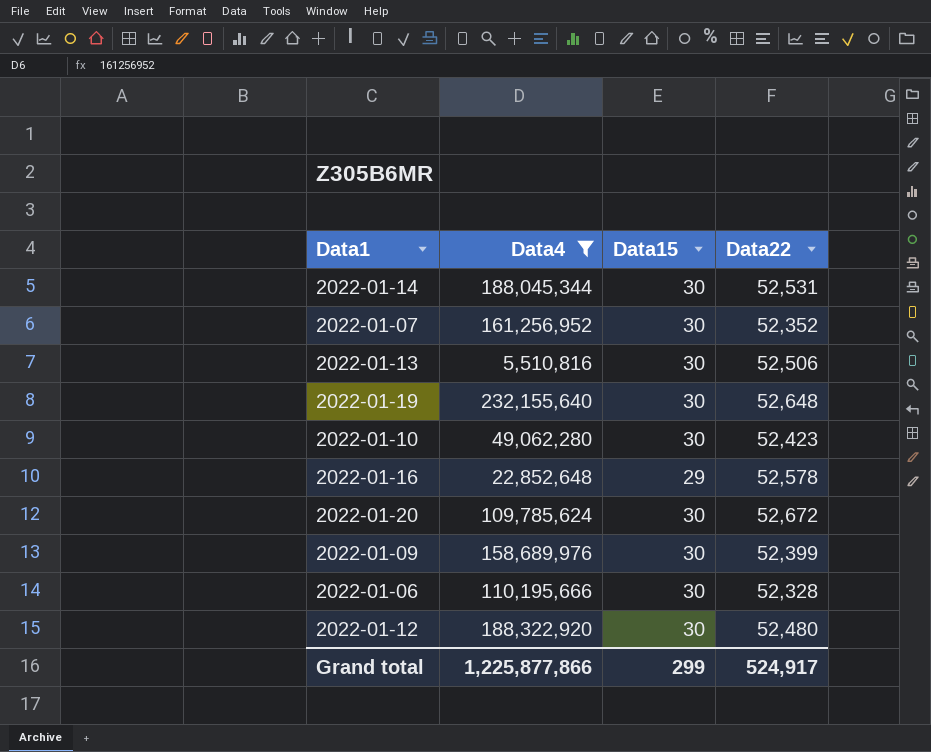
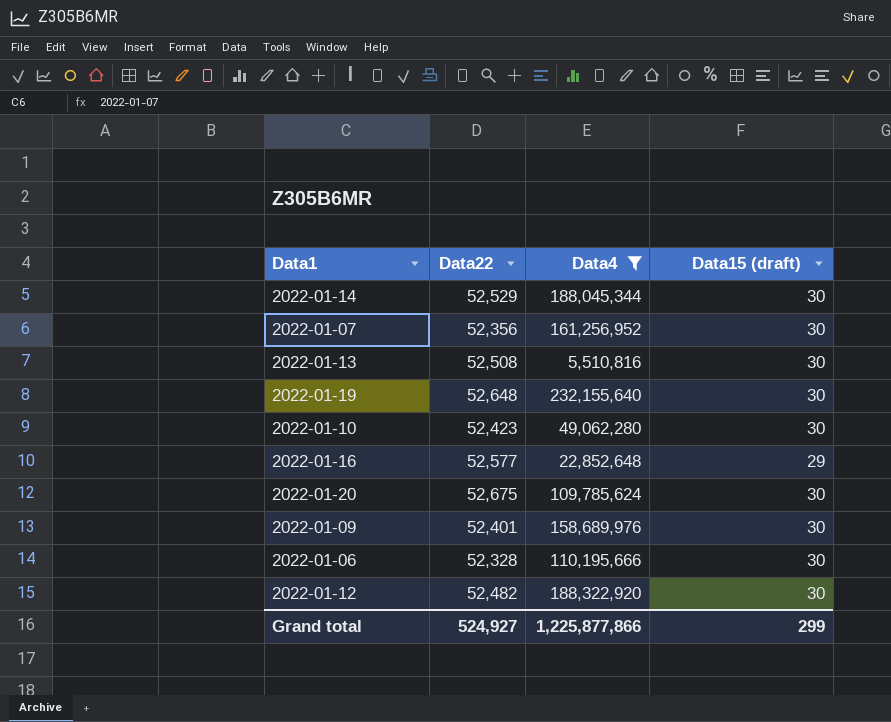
column Data22 | position: 4 -> 2
column name: Data15 -> Data15 (draft)
2022-01-14 | Data22: 52,531 -> 52,529
2022-01-07 | Data22: 52,352 -> 52,356
2022-01-13 | Data22: 52,506 -> 52,508
2022-01-16 | Data22: 52,578 -> 52,577
2022-01-20 | Data22: 52,672 -> 52,675
2022-01-09 | Data22: 52,399 -> 52,401
2022-01-12 | Data22: 52,480 -> 52,482
Grand total | Data22: 524,917 -> 524,927

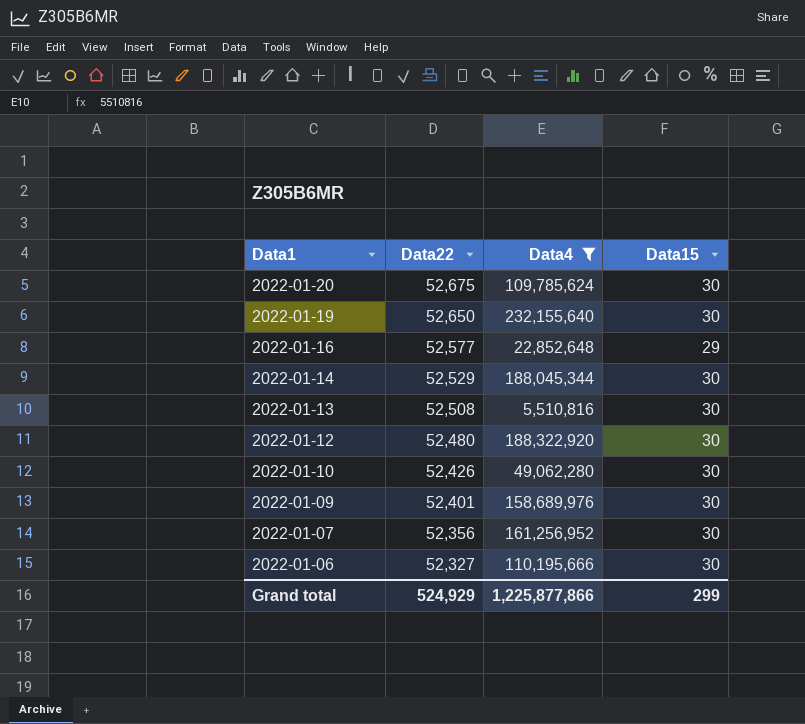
row order: none -> Data1 descending
column name: Data15 (draft) -> Data15
2022-01-19 | Data22: 52,648 -> 52,650
2022-01-12 | Data22: 52,482 -> 52,480
2022-01-10 | Data22: 52,423 -> 52,426
2022-01-06 | Data22: 52,328 -> 52,327
Grand total | Data22: 524,927 -> 524,929

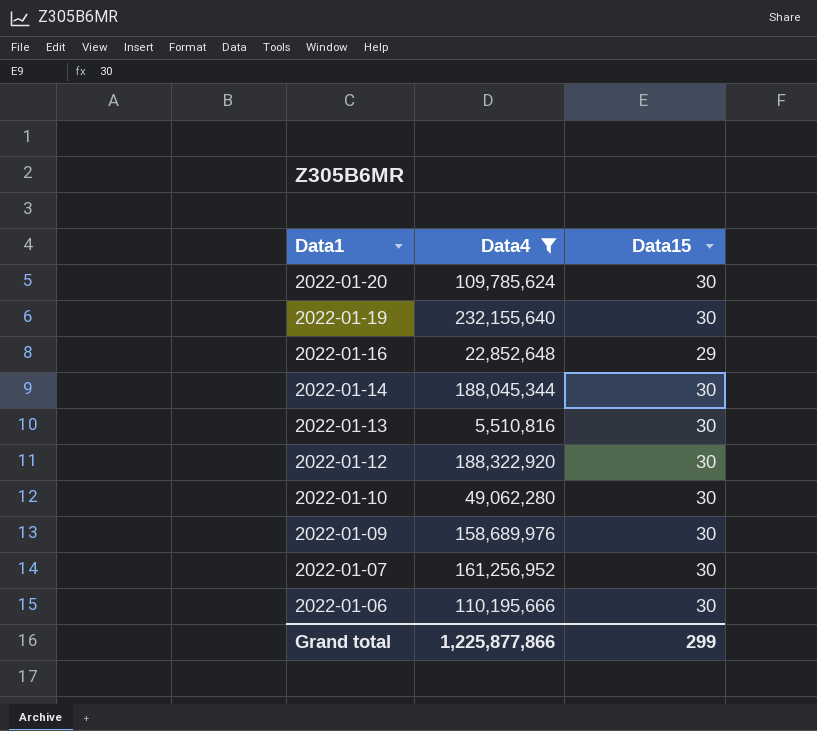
column Data22 | position: 2 -> none

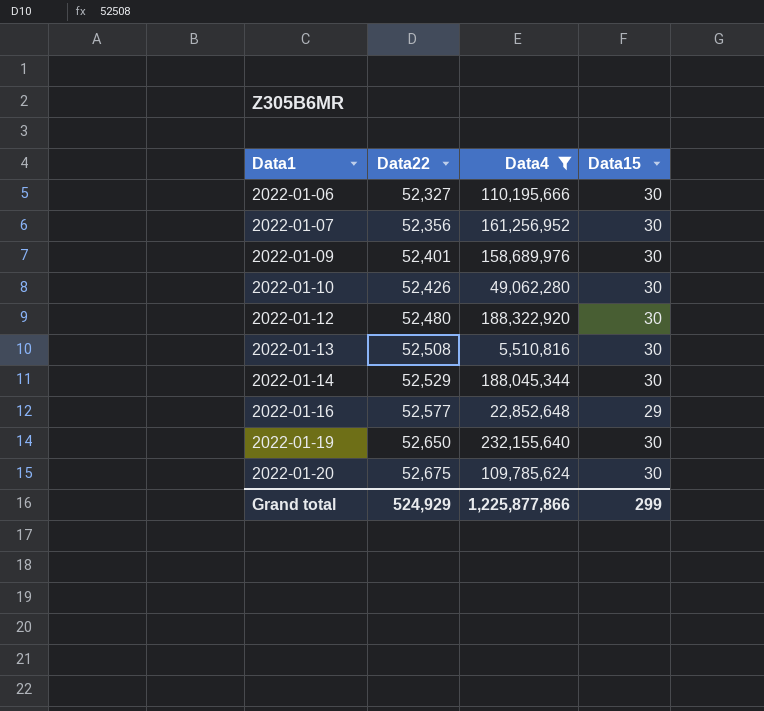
row order: Data1 descending -> Data1 ascending
column Data22 | position: none -> 2

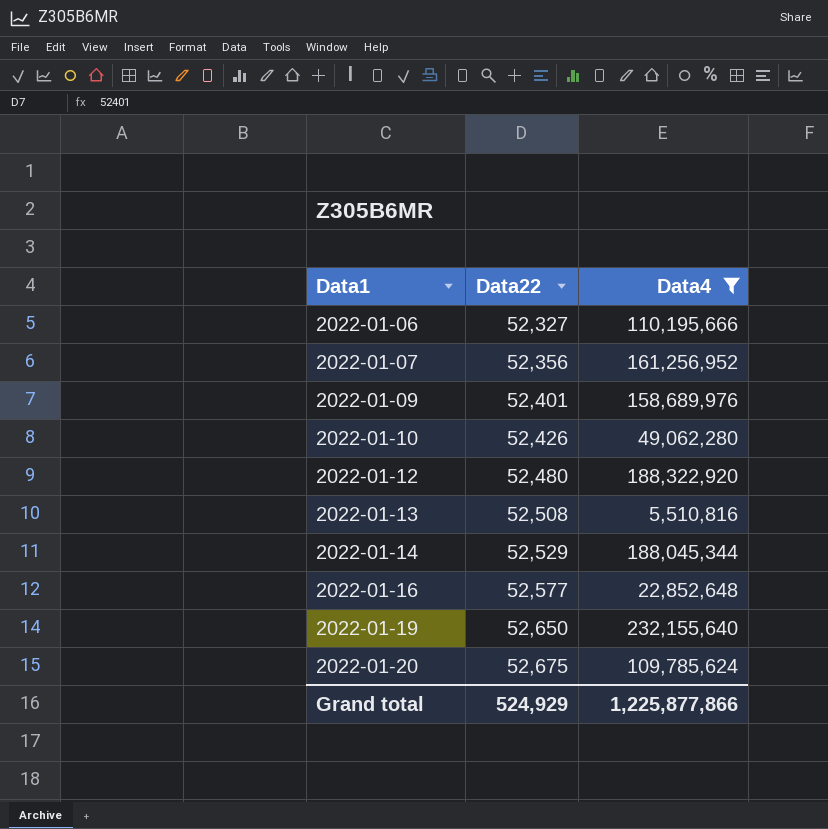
column Data15 | position: 4 -> none

